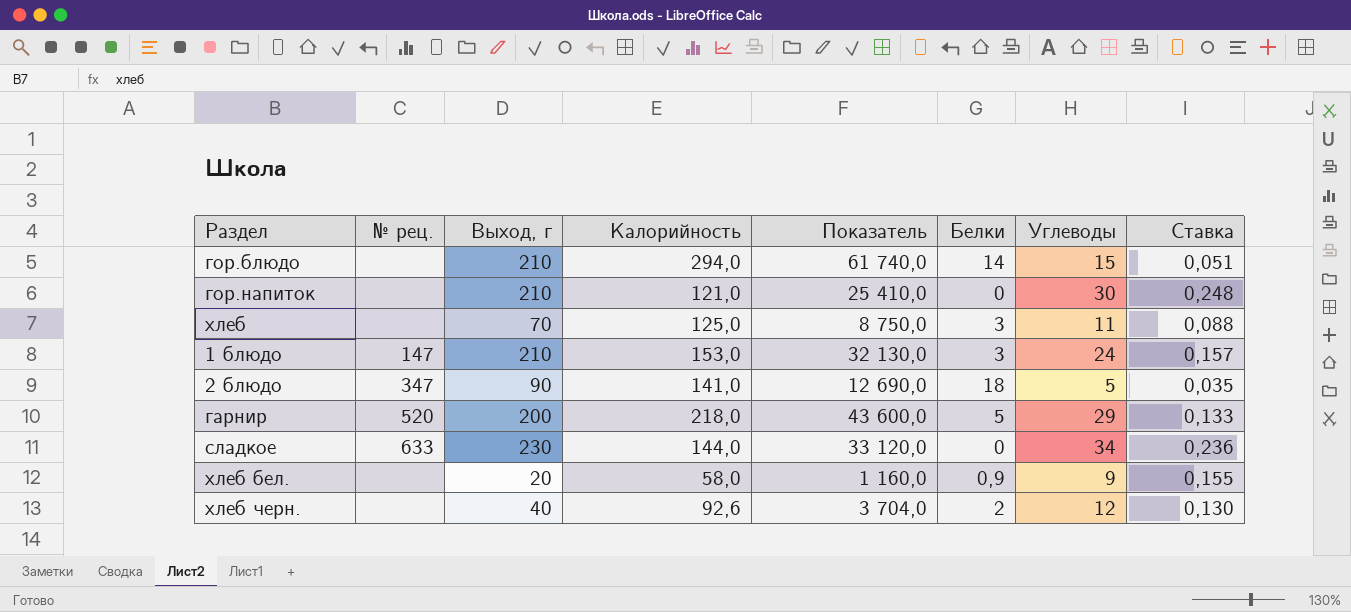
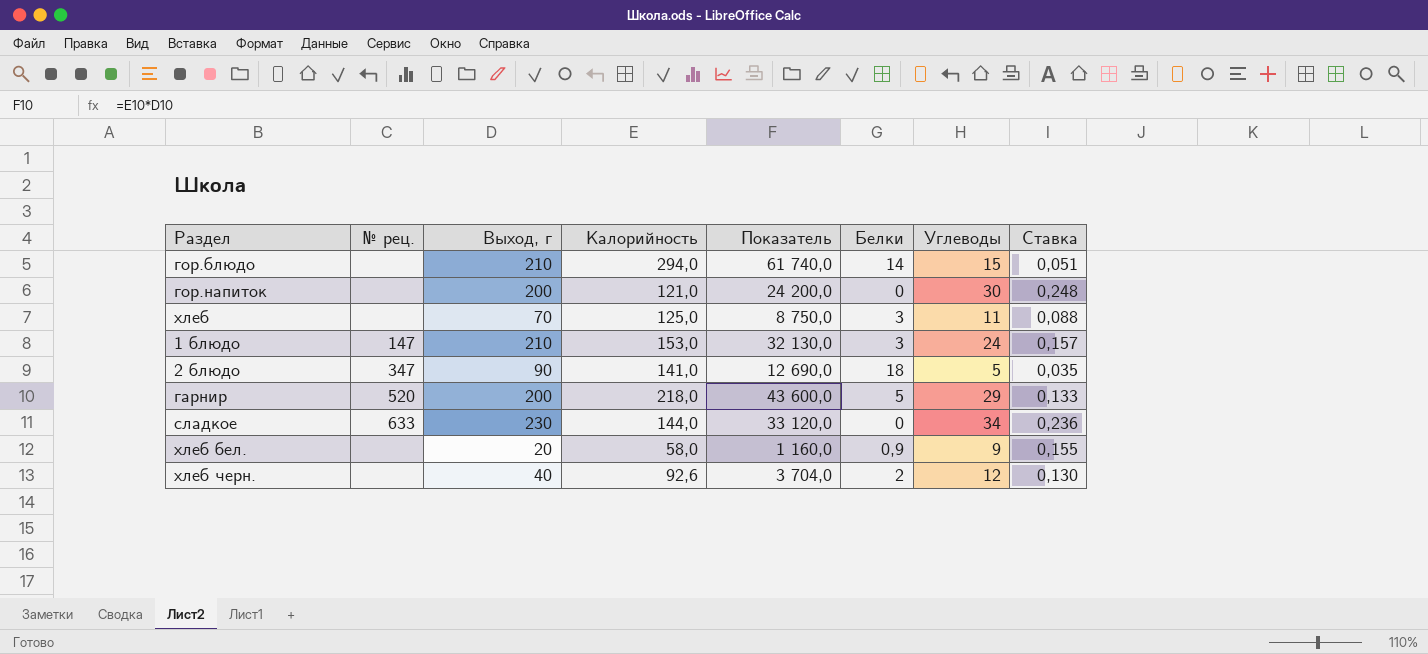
гор.напиток | Выход, г: 210 -> 200
гор.напиток | Показатель: 25 410,0 -> 24 200,0

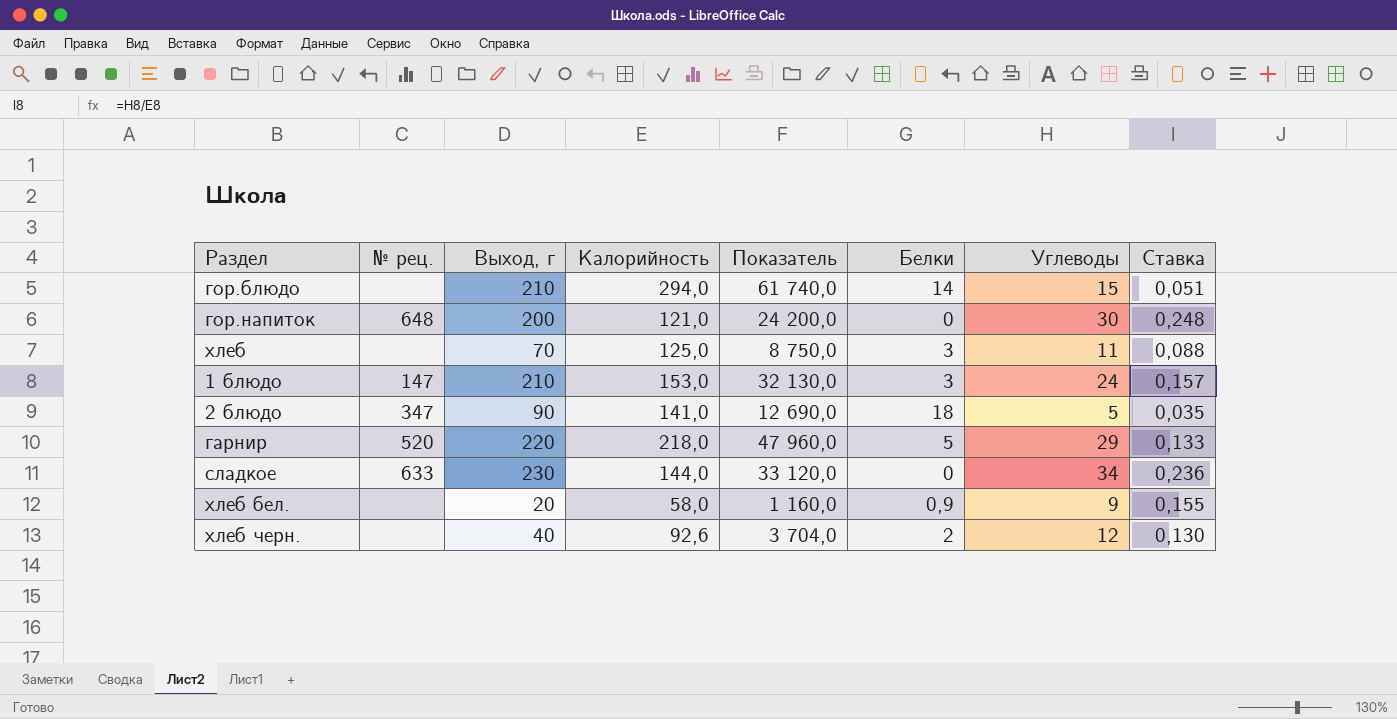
гор.напиток | № рец.: none -> 648
гарнир | Выход, г: 200 -> 220
гарнир | Показатель: 43 600,0 -> 47 960,0

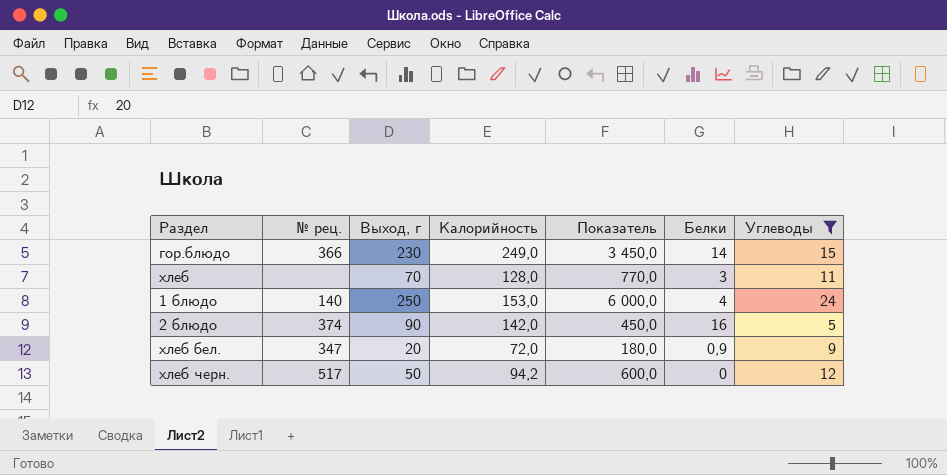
filter: none -> Углеводы <= 24
column Ставка | formula: [Углеводы] / [Калорийность] -> none
column Показатель | formula: [Выход, г] * [Калорийность] -> [Выход, г] * [Углеводы]
гор.блюдо | № рец.: none -> 366
гор.блюдо | Выход, г: 210 -> 230
гор.блюдо | Калорийность: 294,0 -> 249,0
хлеб | Калорийность: 125,0 -> 128,0
1 блюдо | № рец.: 147 -> 140
1 блюдо | Выход, г: 210 -> 250
1 блюдо | Белки: 3 -> 4
2 блюдо | № рец.: 347 -> 374
2 блюдо | Калорийность: 141,0 -> 142,0
2 блюдо | Белки: 18 -> 16
хлеб бел. | № рец.: none -> 347
хлеб бел. | Калорийность: 58,0 -> 72,0
хлеб черн. | № рец.: none -> 517
хлеб черн. | Выход, г: 40 -> 50
хлеб черн. | Калорийность: 92,6 -> 94,2
хлеб черн. | Белки: 2 -> 0

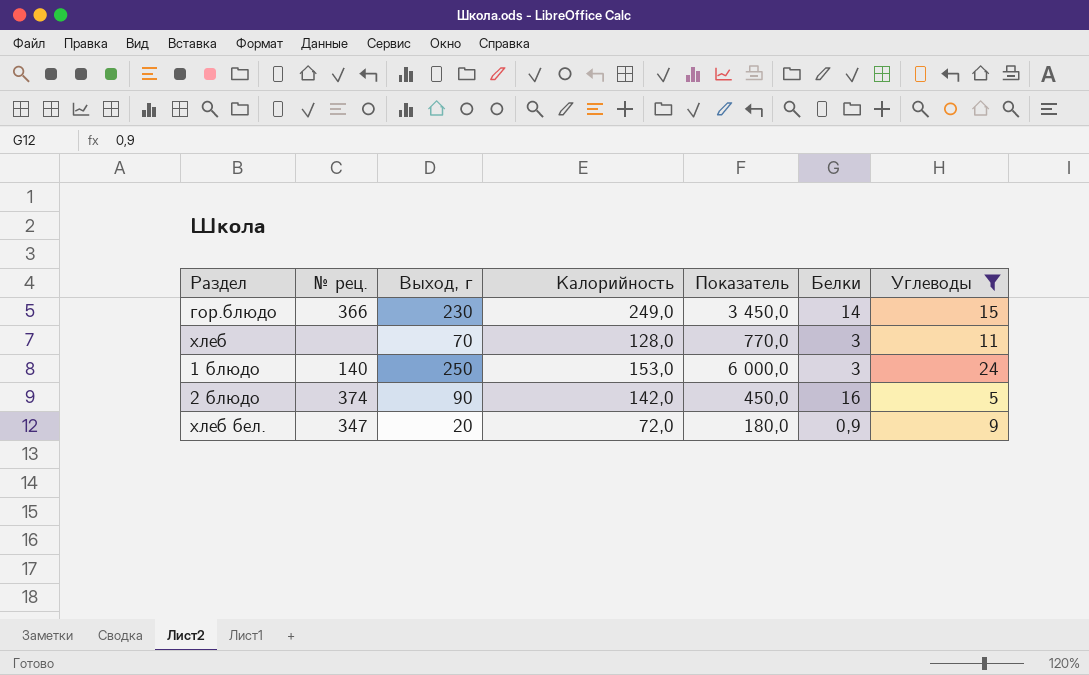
row хлеб черн.: 517 | 50 | 94,2 | 600,0 | 0 | 12 -> none
1 блюдо | Белки: 4 -> 3

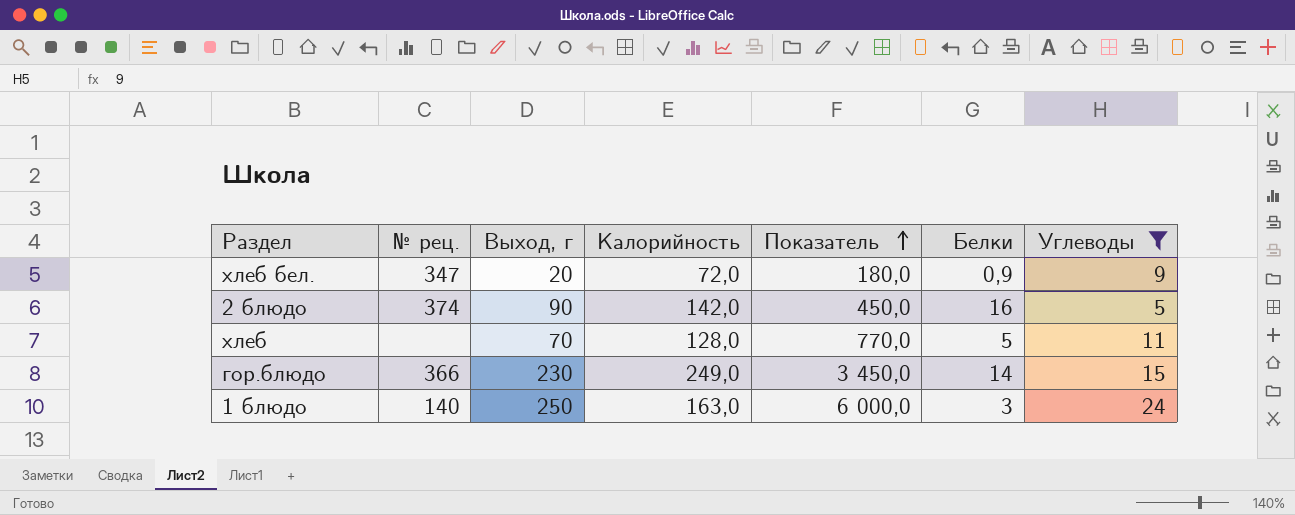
row order: none -> Показатель ascending
хлеб | Белки: 3 -> 5
1 блюдо | Калорийность: 153,0 -> 163,0

